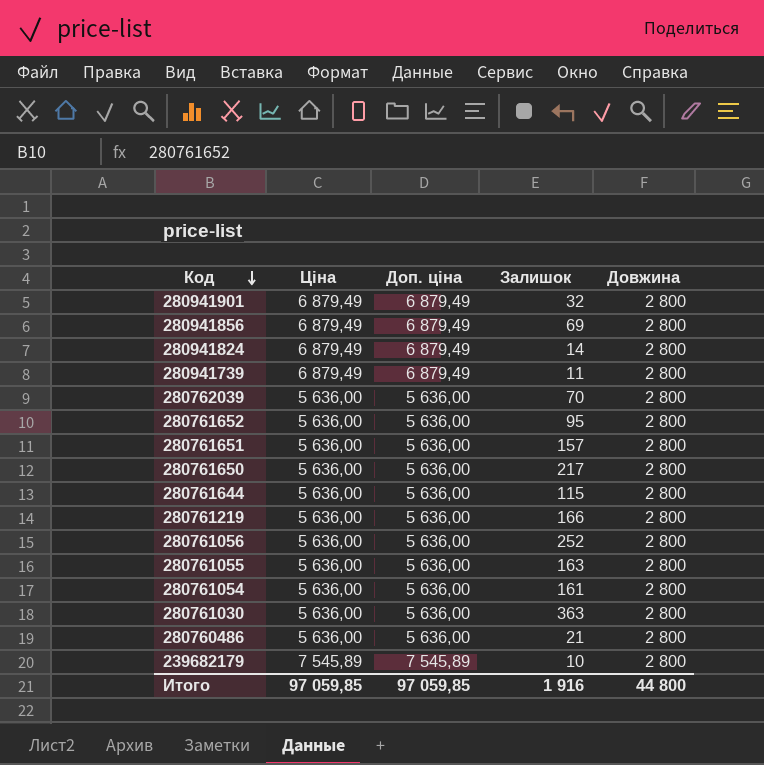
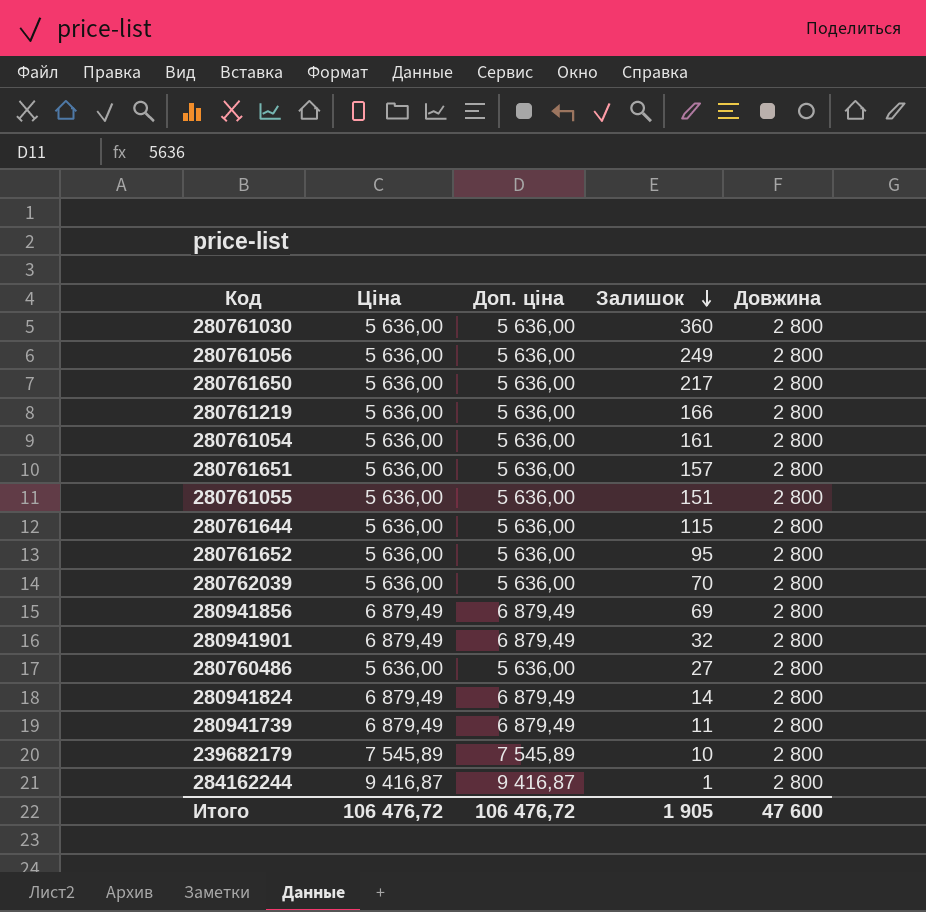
row order: Код descending -> Залишок descending
280761030 | Залишок: 363 -> 360
280761056 | Залишок: 252 -> 249
280761055 | Залишок: 163 -> 151
280760486 | Залишок: 21 -> 27
row 284162244: none -> 9 416,87 | 9 416,87 | 1 | 2 800
Итого | Ціна: 97 059,85 -> 106 476,72
Итого | Доп. ціна: 97 059,85 -> 106 476,72
Итого | Залишок: 1 916 -> 1 905
Итого | Довжина: 44 800 -> 47 600

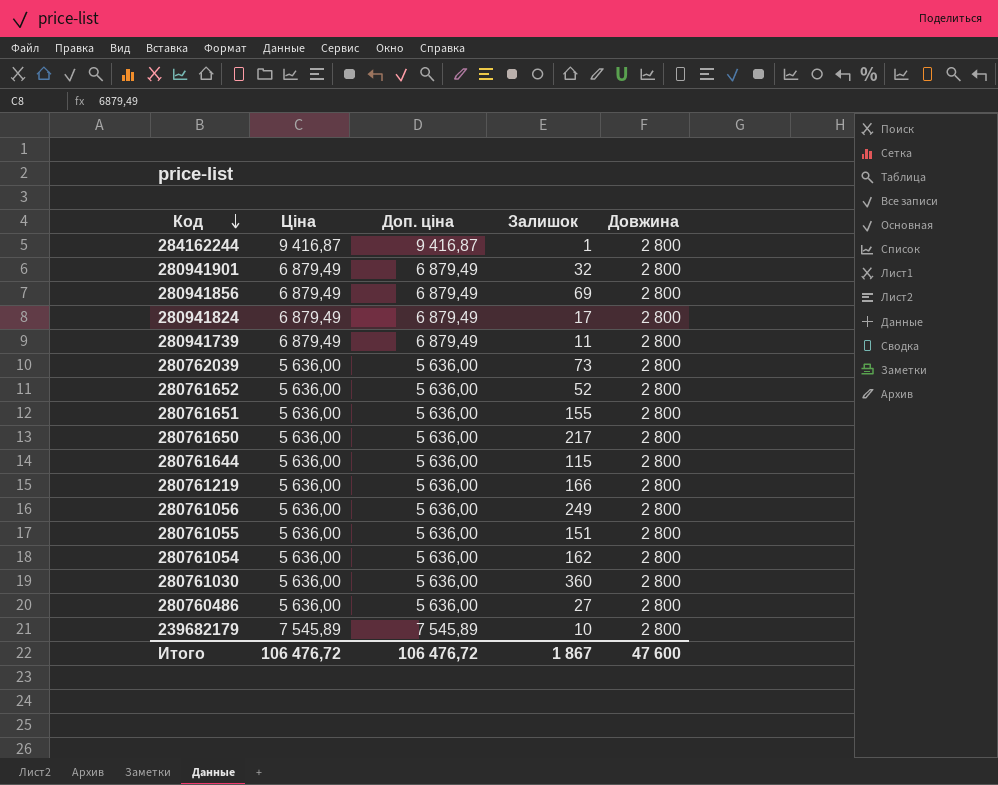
row order: Залишок descending -> Код descending
280941824 | Залишок: 14 -> 17
280762039 | Залишок: 70 -> 73
280761652 | Залишок: 95 -> 52
280761651 | Залишок: 157 -> 155
280761054 | Залишок: 161 -> 162
Итого | Залишок: 1 905 -> 1 867

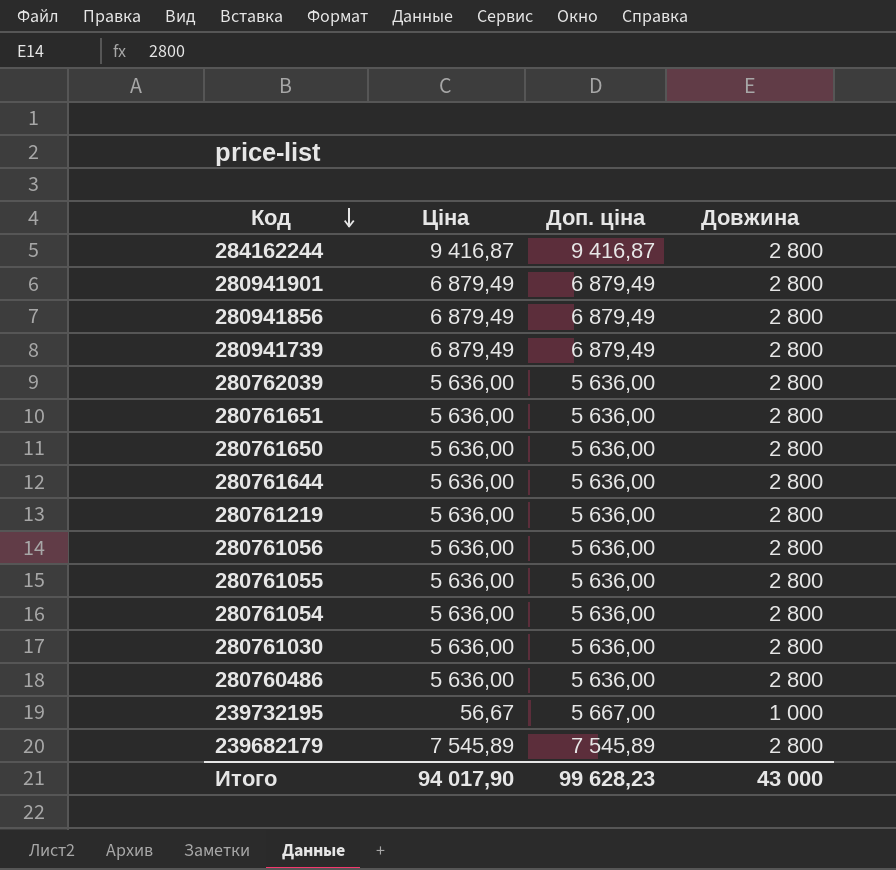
column Залишок | position: 4 -> none
row 280941824: 6 879,49 | 6 879,49 | 17 | 2 800 -> none
row 280761652: 5 636,00 | 5 636,00 | 52 | 2 800 -> none
row 239732195: none -> 56,67 | 5 667,00 | 1 000
Итого | Ціна: 106 476,72 -> 94 017,90
Итого | Доп. ціна: 106 476,72 -> 99 628,23
Итого | Довжина: 47 600 -> 43 000

